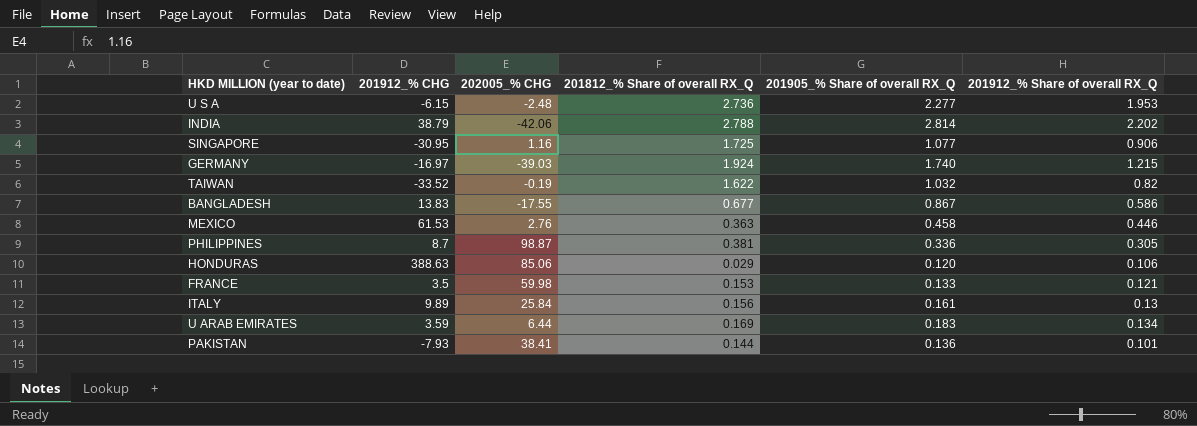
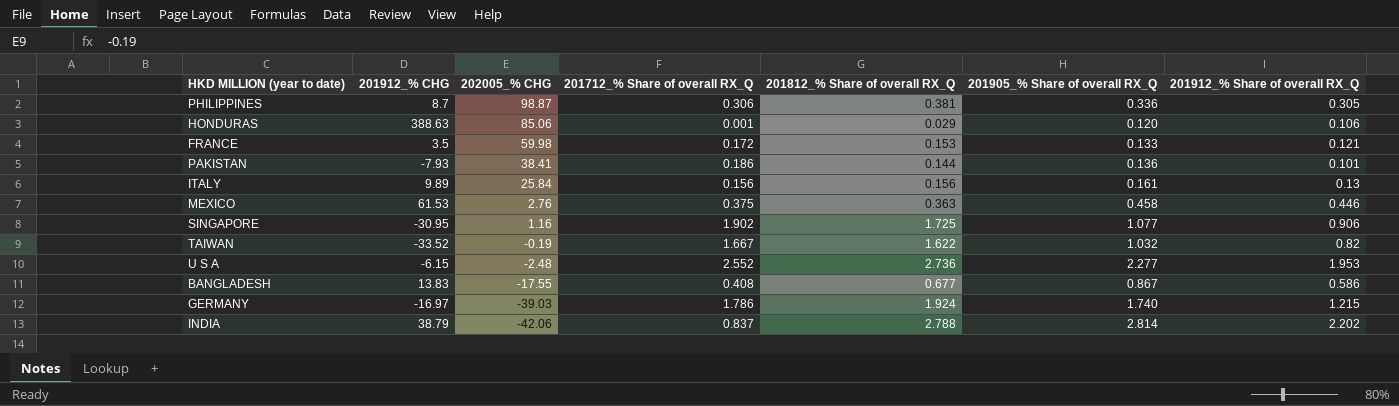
row order: none -> 202005_% CHG descending
column 201712_% Share of overall RX_Q | position: none -> 4
row U ARAB EMIRATES: 3.59 | 6.44 | 0.169 | 0.183 | 0.134 -> none

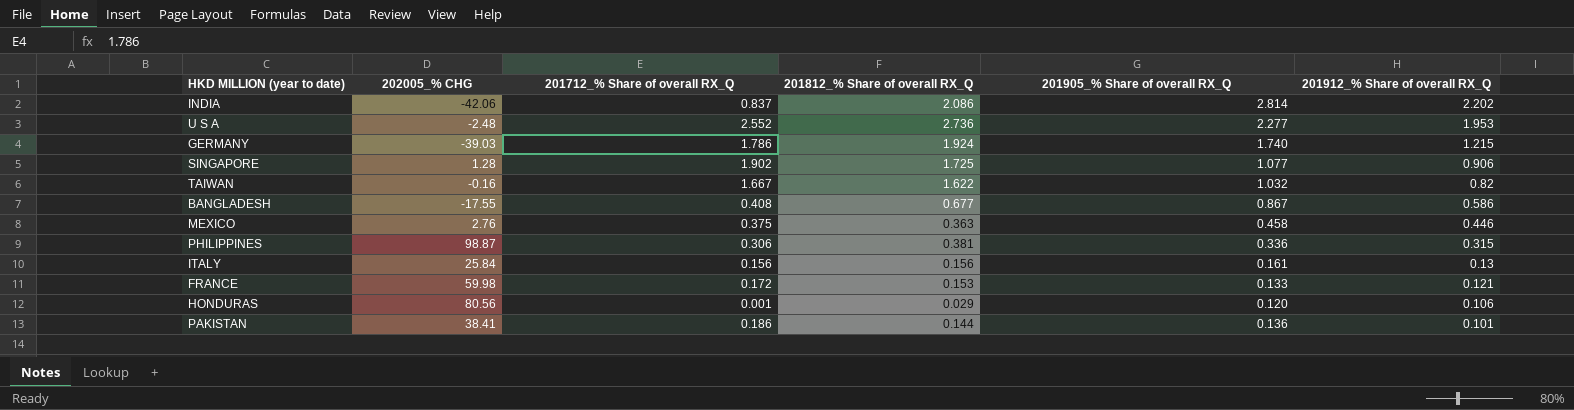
row order: 202005_% CHG descending -> 201912_% Share of overall RX_Q descending
column 201912_% CHG | position: 2 -> none
INDIA | 201812_% Share of overall RX_Q: 2.788 -> 2.086
SINGAPORE | 202005_% CHG: 1.16 -> 1.28
TAIWAN | 202005_% CHG: -0.19 -> -0.16
PHILIPPINES | 201912_% Share of overall RX_Q: 0.305 -> 0.315
HONDURAS | 202005_% CHG: 85.06 -> 80.56

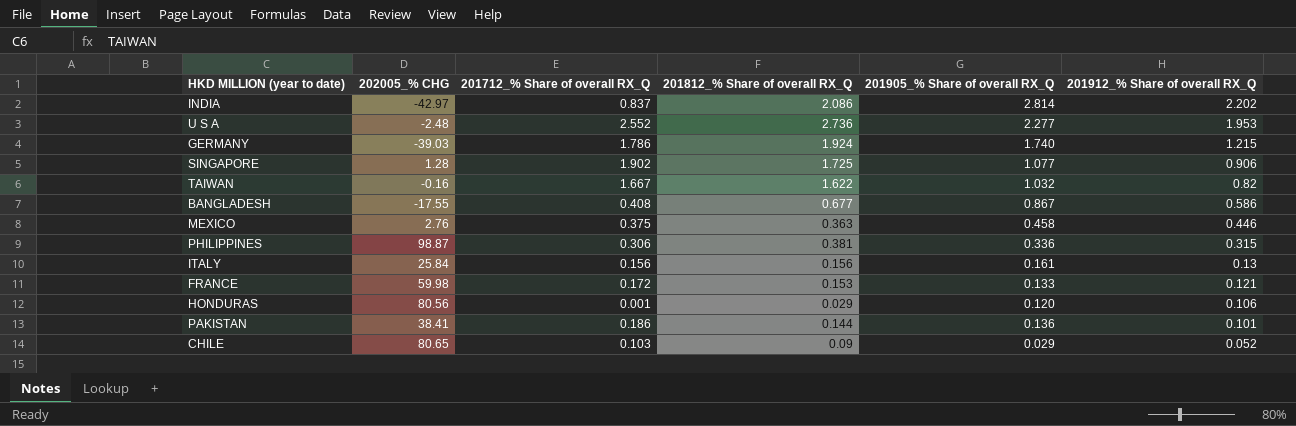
INDIA | 202005_% CHG: -42.06 -> -42.97
row CHILE: none -> 80.65 | 0.103 | 0.09 | 0.029 | 0.052

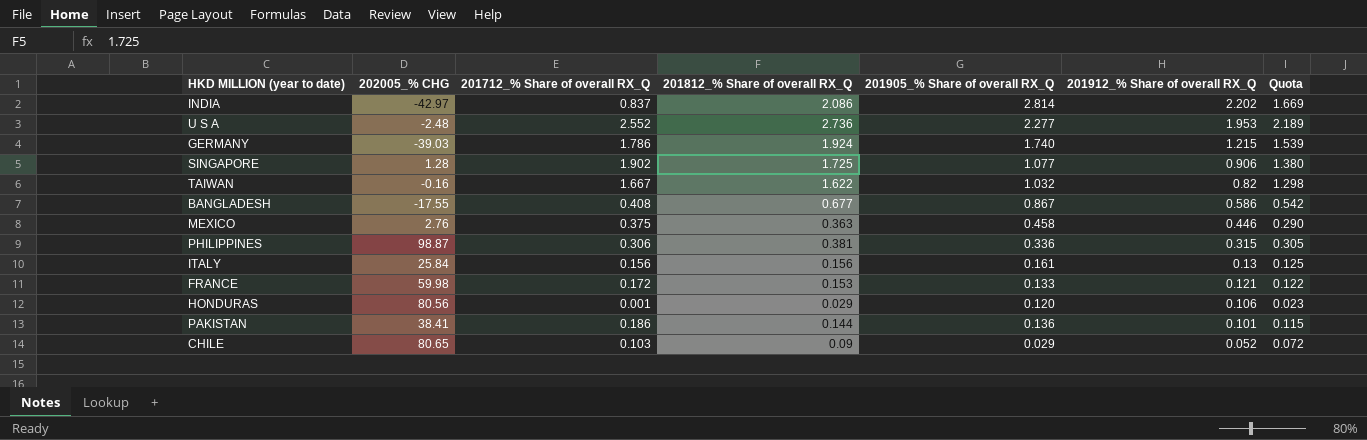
column Quota | formula: none -> [201812_% Share of overall RX_Q] * 0.8

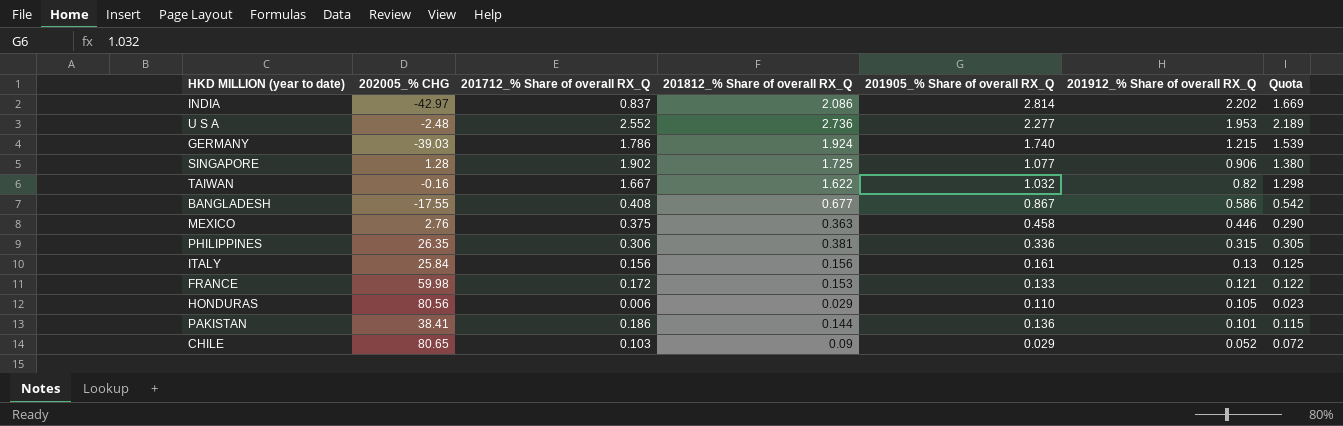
PHILIPPINES | 202005_% CHG: 98.87 -> 26.35
HONDURAS | 201712_% Share of overall RX_Q: 0.001 -> 0.006
HONDURAS | 201905_% Share of overall RX_Q: 0.120 -> 0.110
HONDURAS | 201912_% Share of overall RX_Q: 0.106 -> 0.105

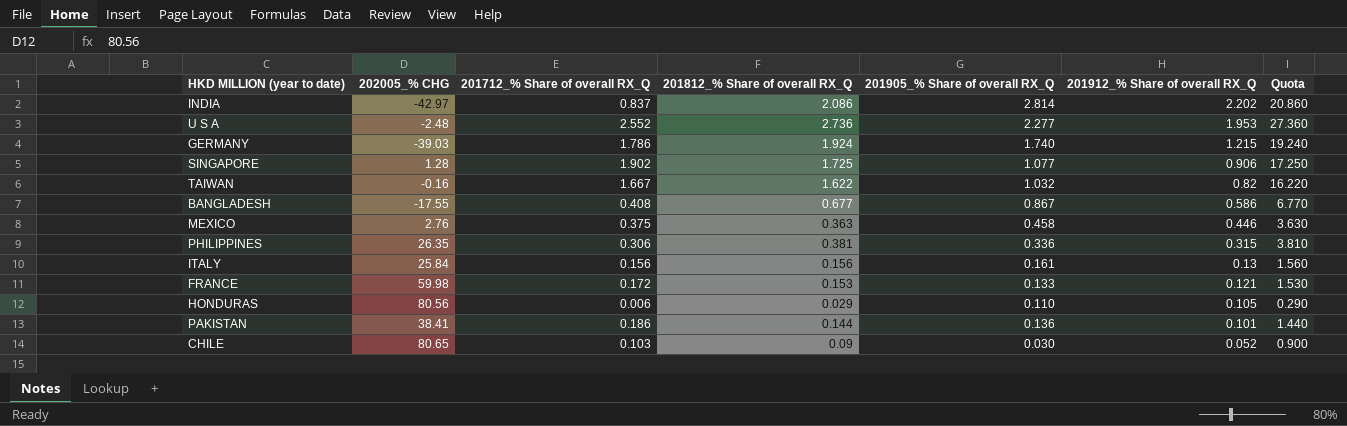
column Quota | formula: [201812_% Share of overall RX_Q] * 0.8 -> [201812_% Share of overall RX_Q] * 10
CHILE | 201905_% Share of overall RX_Q: 0.029 -> 0.030

